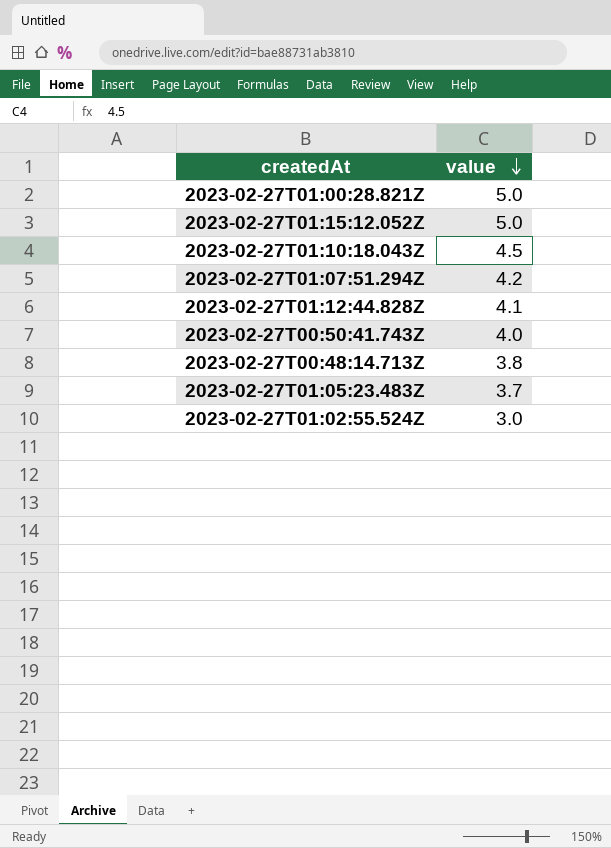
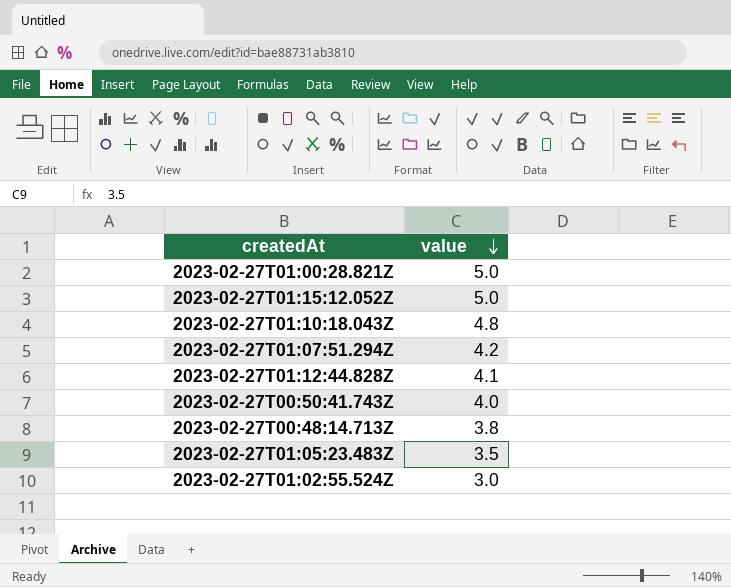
2023-02-27T01:10:18.043Z | value: 4.5 -> 4.8
2023-02-27T01:05:23.483Z | value: 3.7 -> 3.5

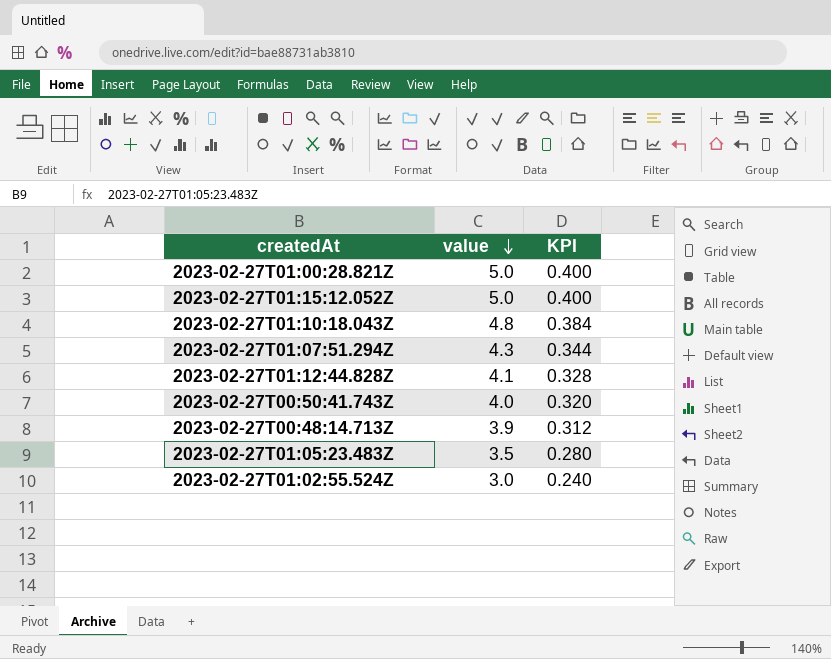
column KPI | formula: none -> [value] * 0.08
2023-02-27T01:07:51.294Z | value: 4.2 -> 4.3
2023-02-27T00:48:14.713Z | value: 3.8 -> 3.9

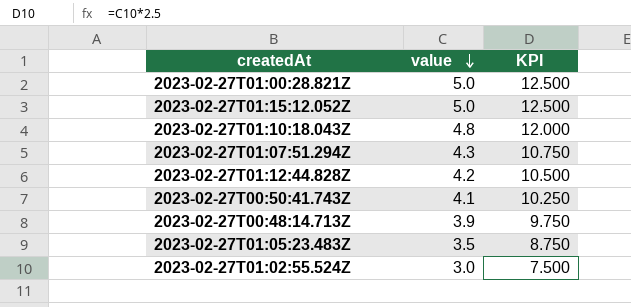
column KPI | formula: [value] * 0.08 -> [value] * 2.5
2023-02-27T01:12:44.828Z | value: 4.1 -> 4.2
2023-02-27T00:50:41.743Z | value: 4.0 -> 4.1

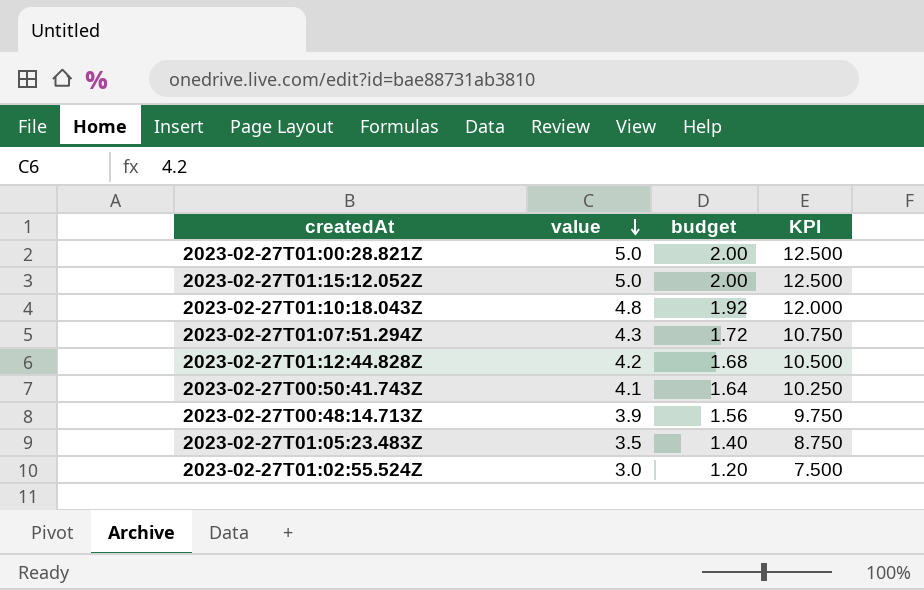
column budget | formula: none -> [value] * 0.4

